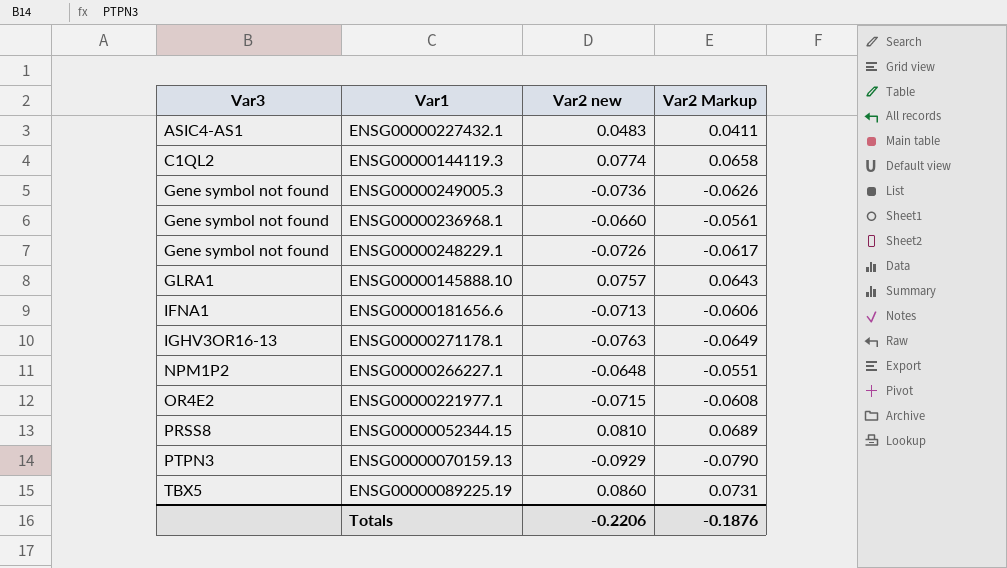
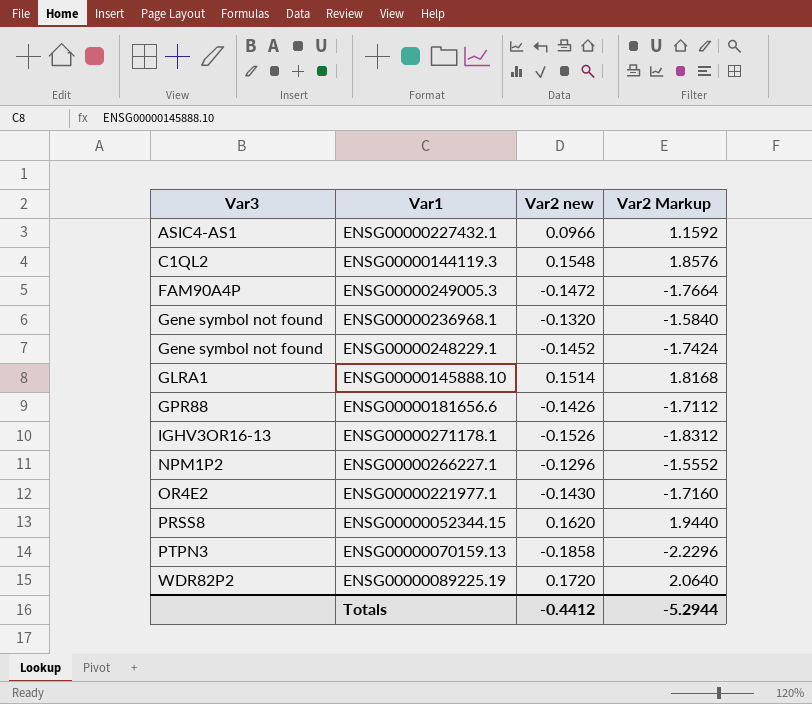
column Var2 Markup | formula: [Var2 new] * 0.85 -> [Var2 new] * 12
ENSG00000227432.1 | Var2 new: 0.0483 -> 0.0966
ENSG00000144119.3 | Var2 new: 0.0774 -> 0.1548
ENSG00000249005.3 | Var3: Gene symbol not found -> FAM90A4P
ENSG00000249005.3 | Var2 new: -0.0736 -> -0.1472
ENSG00000236968.1 | Var2 new: -0.0660 -> -0.1320
ENSG00000248229.1 | Var2 new: -0.0726 -> -0.1452
ENSG00000145888.10 | Var2 new: 0.0757 -> 0.1514
ENSG00000181656.6 | Var3: IFNA1 -> GPR88
ENSG00000181656.6 | Var2 new: -0.0713 -> -0.1426
ENSG00000271178.1 | Var2 new: -0.0763 -> -0.1526
ENSG00000266227.1 | Var2 new: -0.0648 -> -0.1296
ENSG00000221977.1 | Var2 new: -0.0715 -> -0.1430
ENSG00000052344.15 | Var2 new: 0.0810 -> 0.1620
ENSG00000070159.13 | Var2 new: -0.0929 -> -0.1858
ENSG00000089225.19 | Var3: TBX5 -> WDR82P2
ENSG00000089225.19 | Var2 new: 0.0860 -> 0.1720
Totals | Var2 new: -0.2206 -> -0.4412
Totals | Var2 Markup: -0.1876 -> -5.2944

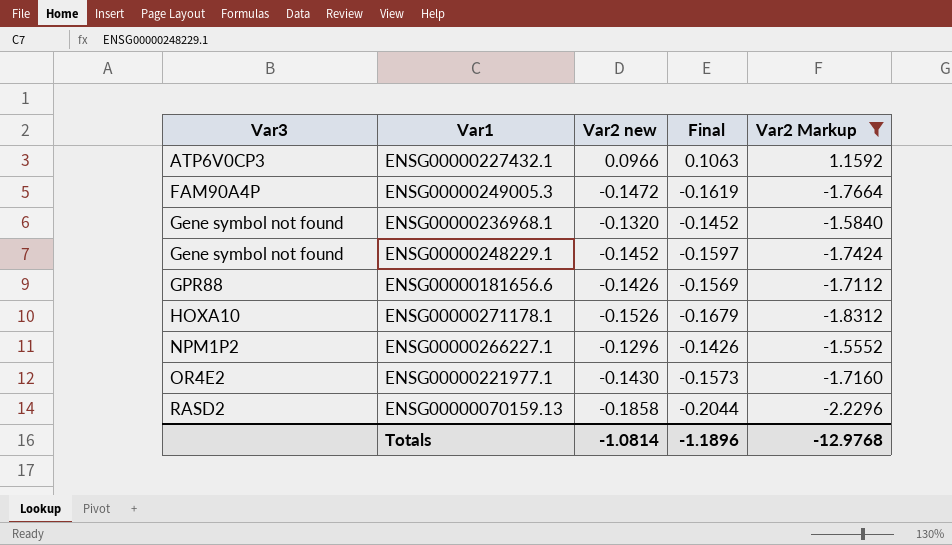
filter: none -> Var2 Markup <= 1.1592
column Final | formula: none -> [Var2 new] * 1.1
ENSG00000227432.1 | Var3: ASIC4-AS1 -> ATP6V0CP3
ENSG00000271178.1 | Var3: IGHV3OR16-13 -> HOXA10
ENSG00000070159.13 | Var3: PTPN3 -> RASD2
Totals | Var2 new: -0.4412 -> -1.0814
Totals | Var2 Markup: -5.2944 -> -12.9768

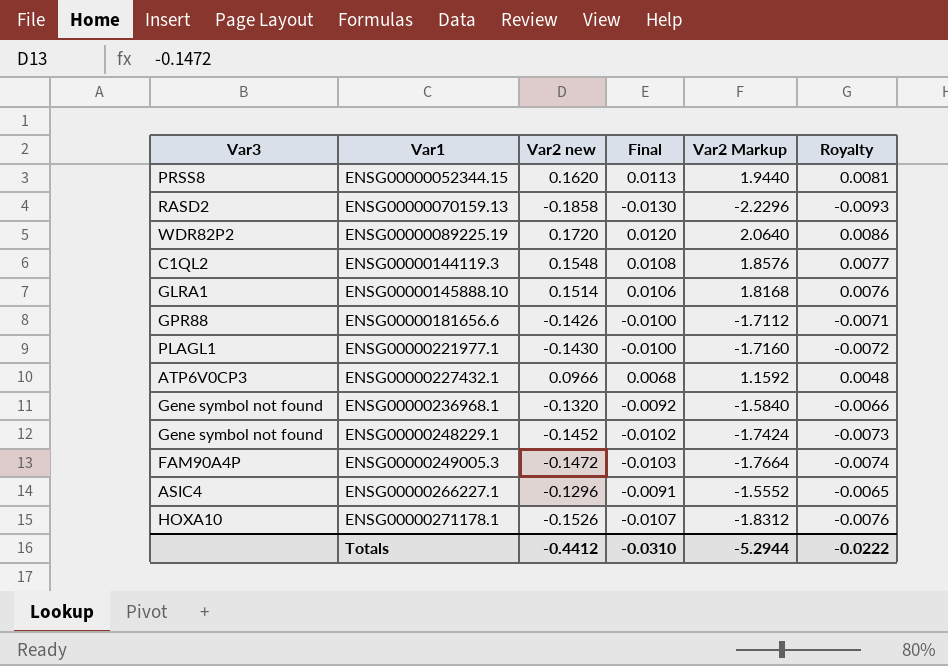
filter: Var2 Markup <= 1.1592 -> none
row order: Var3 ascending -> Var1 ascending
column Final | formula: [Var2 new] * 1.1 -> [Var2 new] * 0.07
column Royalty | formula: none -> [Var2 new] * 0.05
ENSG00000221977.1 | Var3: OR4E2 -> PLAGL1
ENSG00000266227.1 | Var3: NPM1P2 -> ASIC4
Totals | Var2 new: -1.0814 -> -0.4412
Totals | Final: -1.1896 -> -0.0310
Totals | Var2 Markup: -12.9768 -> -5.2944

